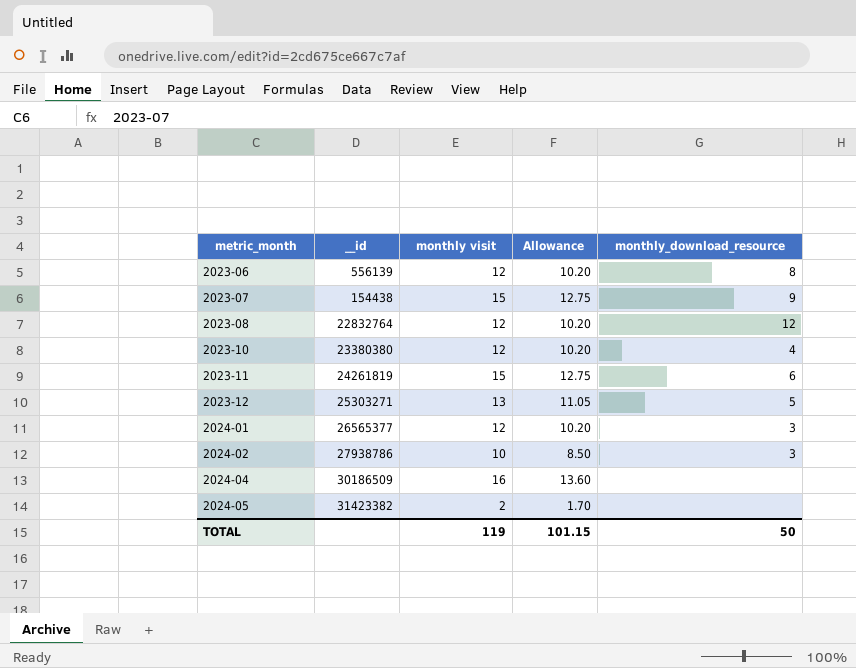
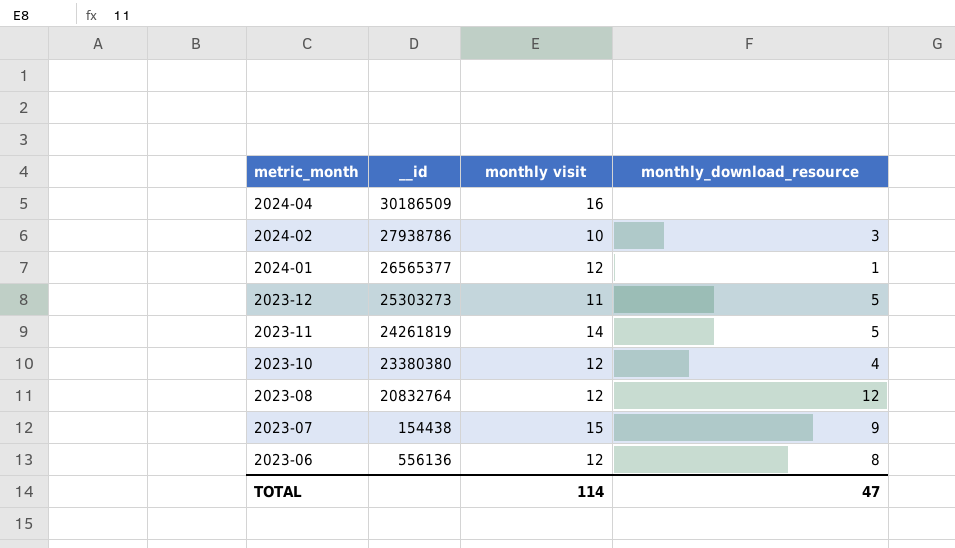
row order: metric_month ascending -> metric_month descending
column Allowance | formula: [monthly visit] * 0.85 -> none
row 2024-05: 31423382 | 2 | 1.70 | none -> none
2024-01 | monthly_download_resource: 3 -> 1
2023-12 | __id: 25303271 -> 25303273
2023-12 | monthly visit: 13 -> 11
2023-11 | monthly visit: 15 -> 14
2023-11 | monthly_download_resource: 6 -> 5
2023-08 | __id: 22832764 -> 20832764
2023-06 | __id: 556139 -> 556136
TOTAL | monthly visit: 119 -> 114
TOTAL | monthly_download_resource: 50 -> 47

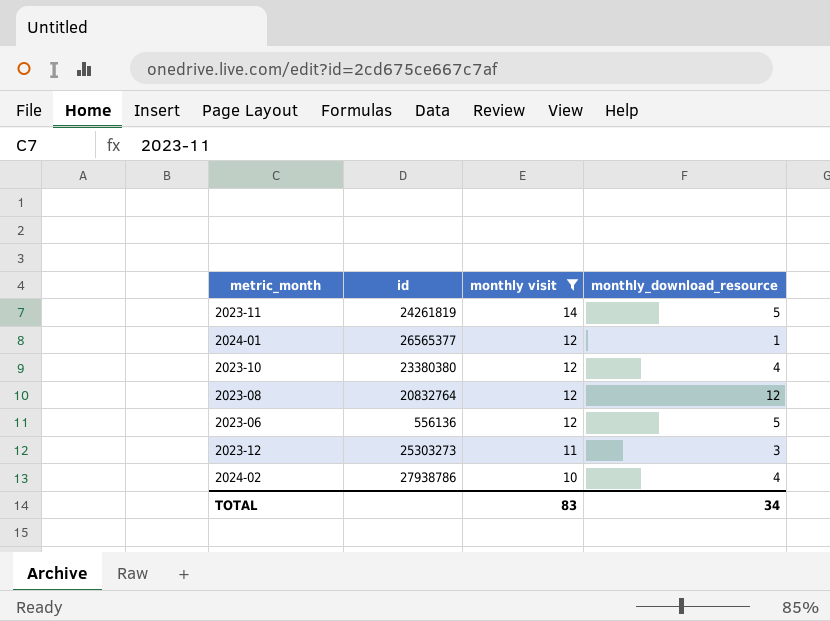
filter: none -> monthly visit <= 14
row order: metric_month descending -> monthly visit descending
column name: __id -> id
2023-06 | monthly_download_resource: 8 -> 5
2023-12 | monthly_download_resource: 5 -> 3
2024-02 | monthly_download_resource: 3 -> 4
TOTAL | monthly visit: 114 -> 83
TOTAL | monthly_download_resource: 47 -> 34

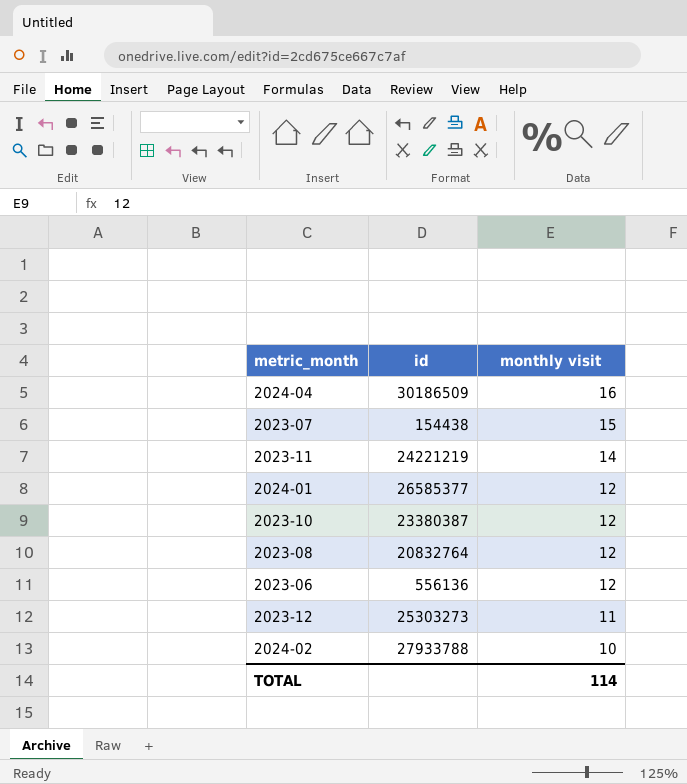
filter: monthly visit <= 14 -> none
column monthly_download_resource | position: 4 -> none
2023-11 | id: 24261819 -> 24221219
2024-01 | id: 26565377 -> 26585377
2023-10 | id: 23380380 -> 23380387
2024-02 | id: 27938786 -> 27933788
TOTAL | monthly visit: 83 -> 114

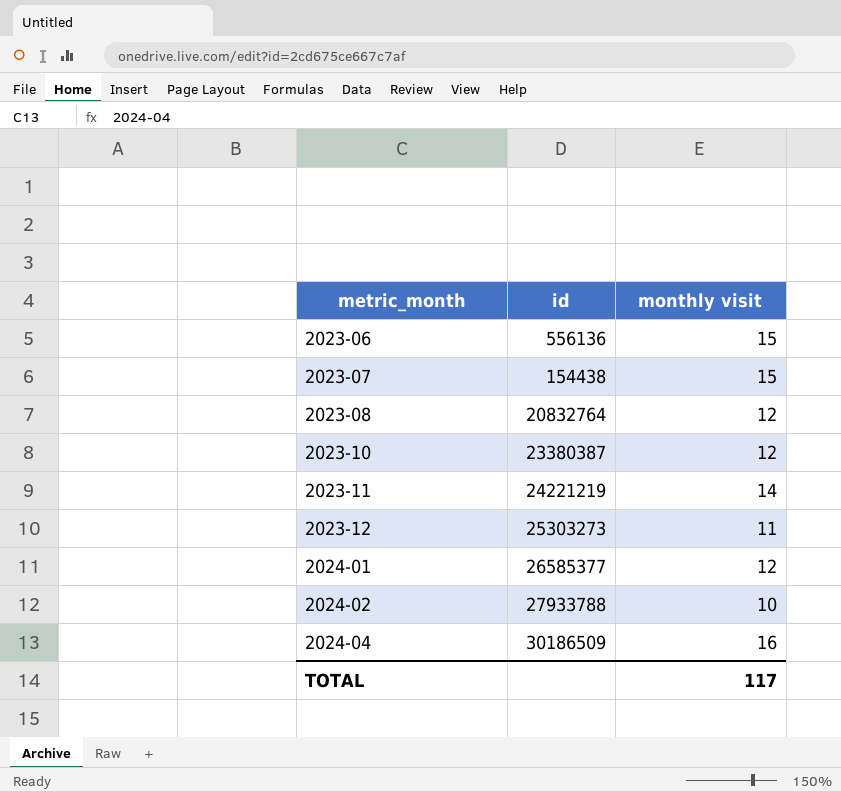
row order: monthly visit descending -> metric_month ascending
2023-06 | monthly visit: 12 -> 15
TOTAL | monthly visit: 114 -> 117

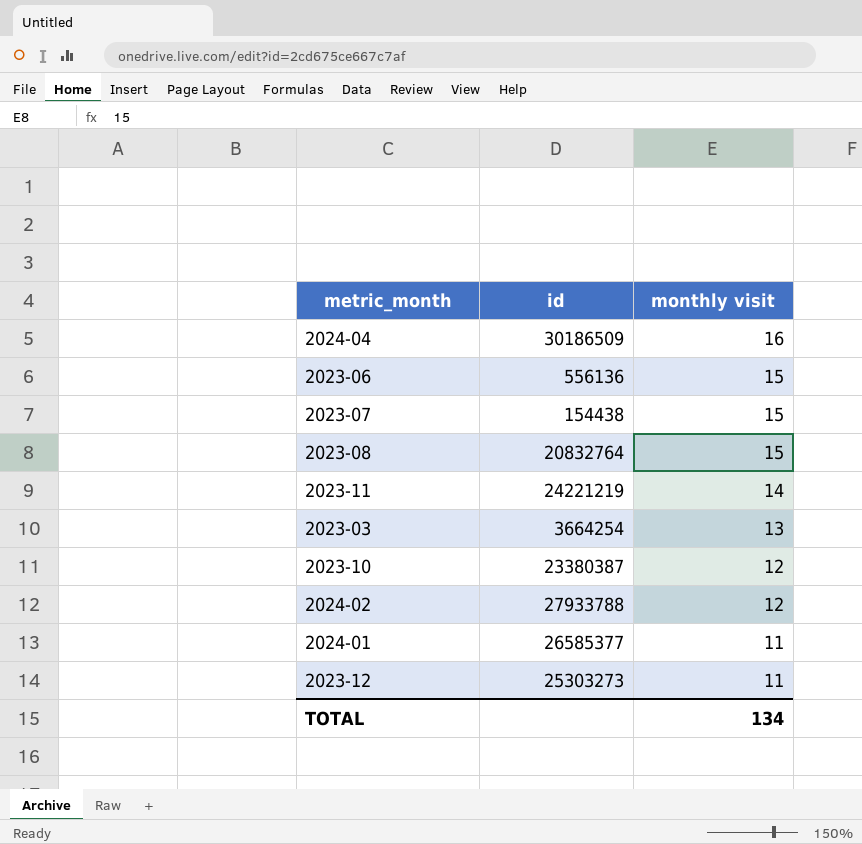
row order: metric_month ascending -> monthly visit descending
2023-08 | monthly visit: 12 -> 15
row 2023-03: none -> 3664254 | 13
2024-02 | monthly visit: 10 -> 12
2024-01 | monthly visit: 12 -> 11
TOTAL | monthly visit: 117 -> 134

